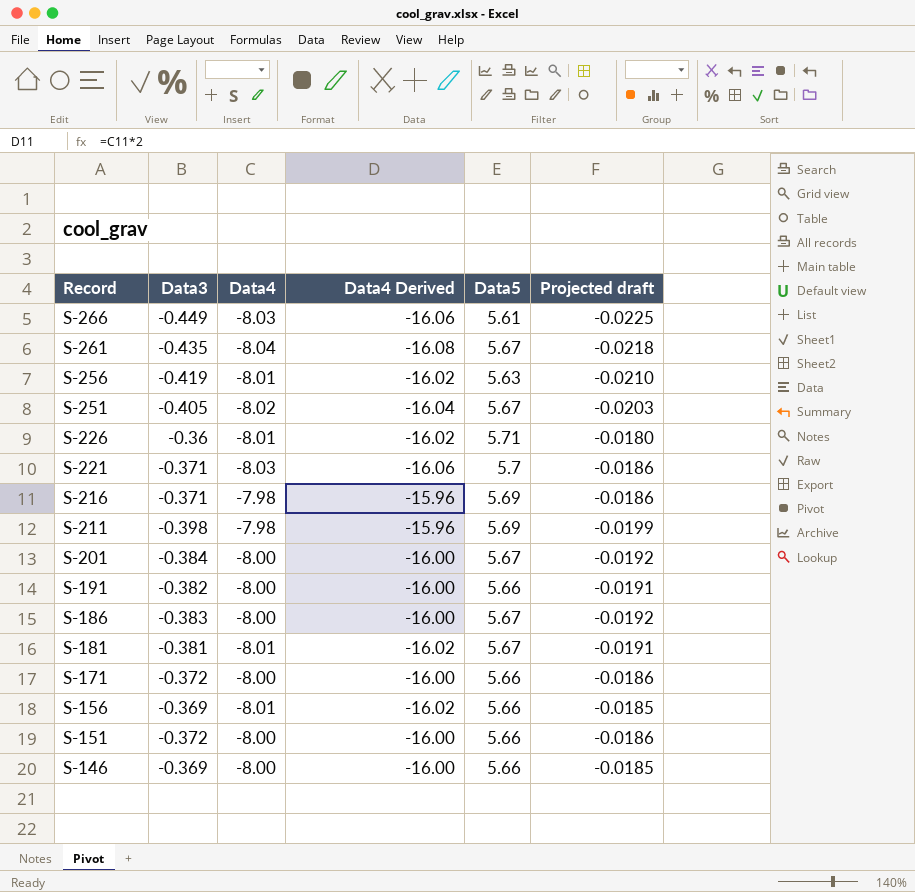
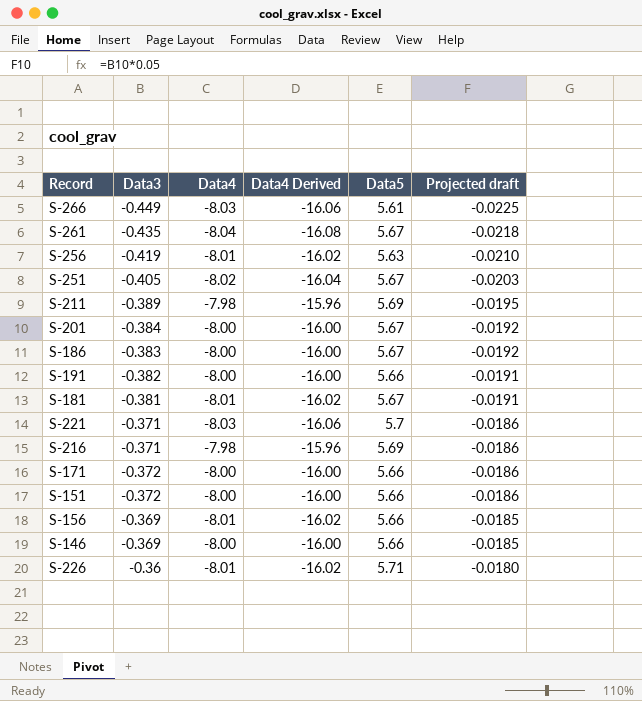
row order: Record descending -> Projected draft ascending
S-211 | Data3: -0.398 -> -0.389
S-211 | Projected draft: -0.0199 -> -0.0195

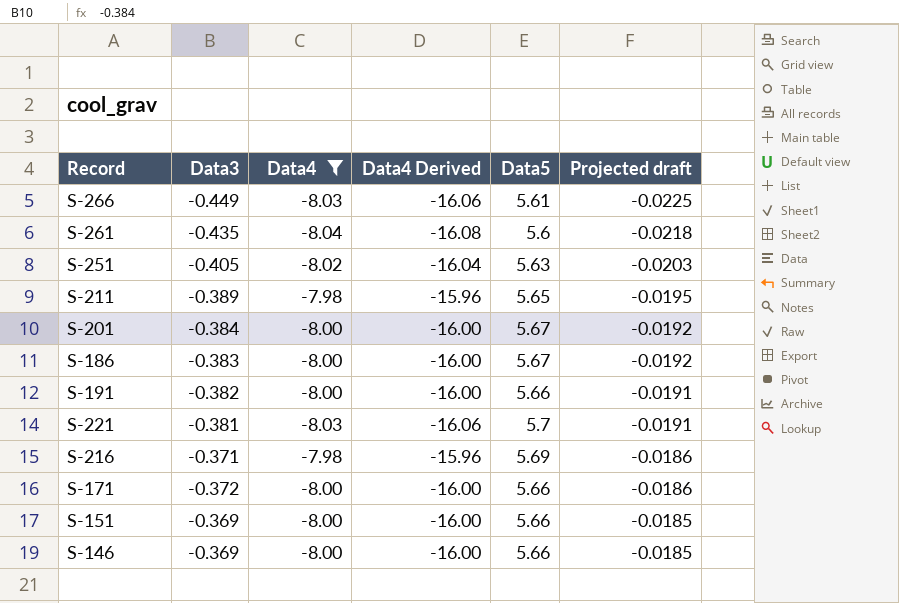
filter: none -> Data4 != -8.01
S-261 | Data5: 5.67 -> 5.6
S-251 | Data5: 5.67 -> 5.63
S-211 | Data5: 5.69 -> 5.65
S-221 | Data3: -0.371 -> -0.381
S-221 | Projected draft: -0.0186 -> -0.0191
S-151 | Data3: -0.372 -> -0.369
S-151 | Projected draft: -0.0186 -> -0.0185

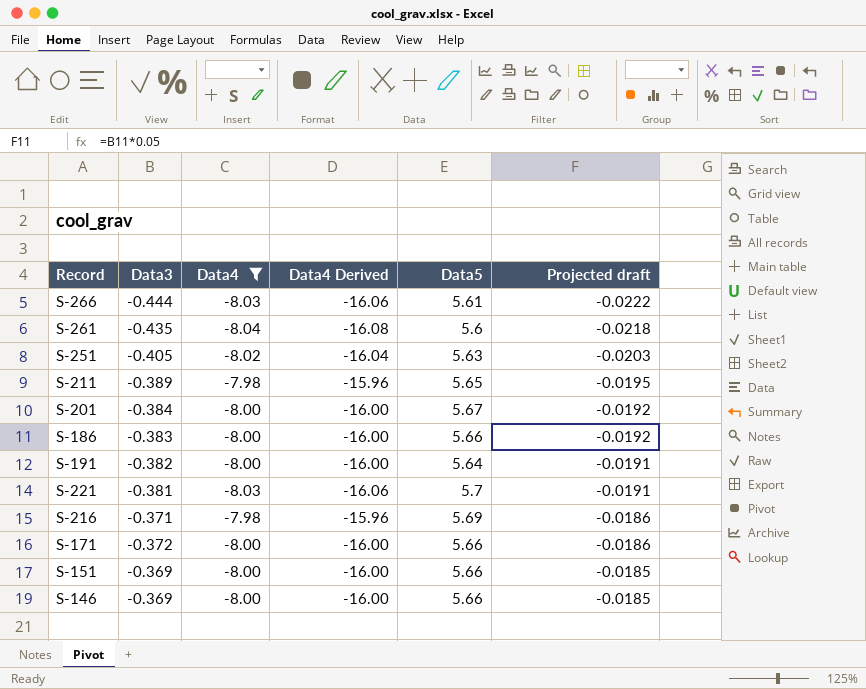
S-266 | Data3: -0.449 -> -0.444
S-266 | Projected draft: -0.0225 -> -0.0222
S-186 | Data5: 5.67 -> 5.66
S-191 | Data5: 5.66 -> 5.64

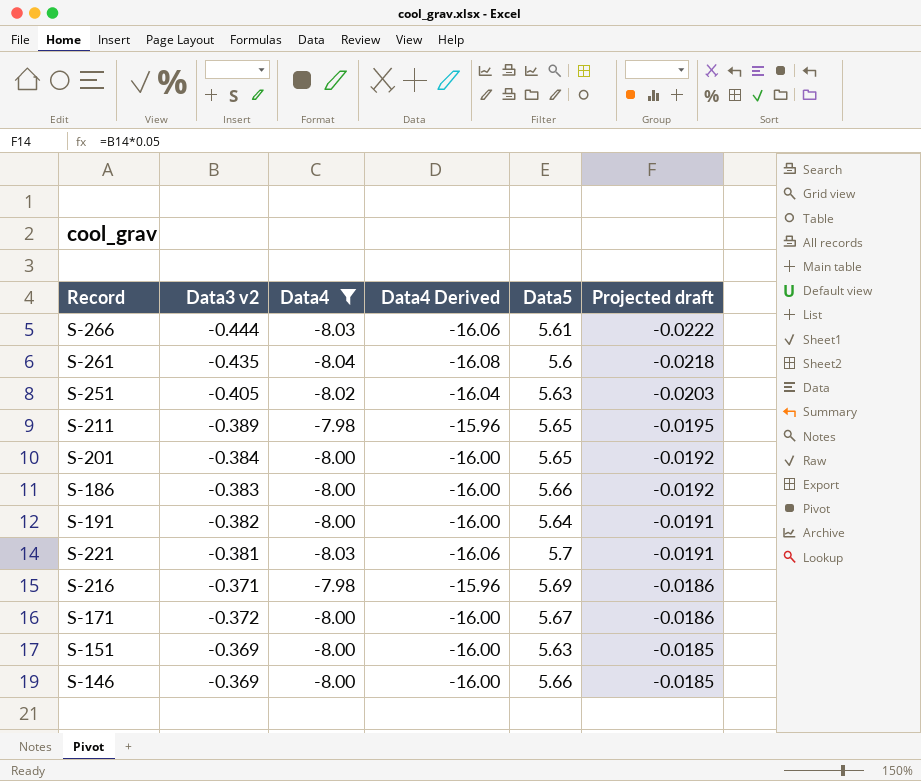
column name: Data3 -> Data3 v2
S-201 | Data5: 5.67 -> 5.65
S-171 | Data5: 5.66 -> 5.67
S-151 | Data5: 5.66 -> 5.63

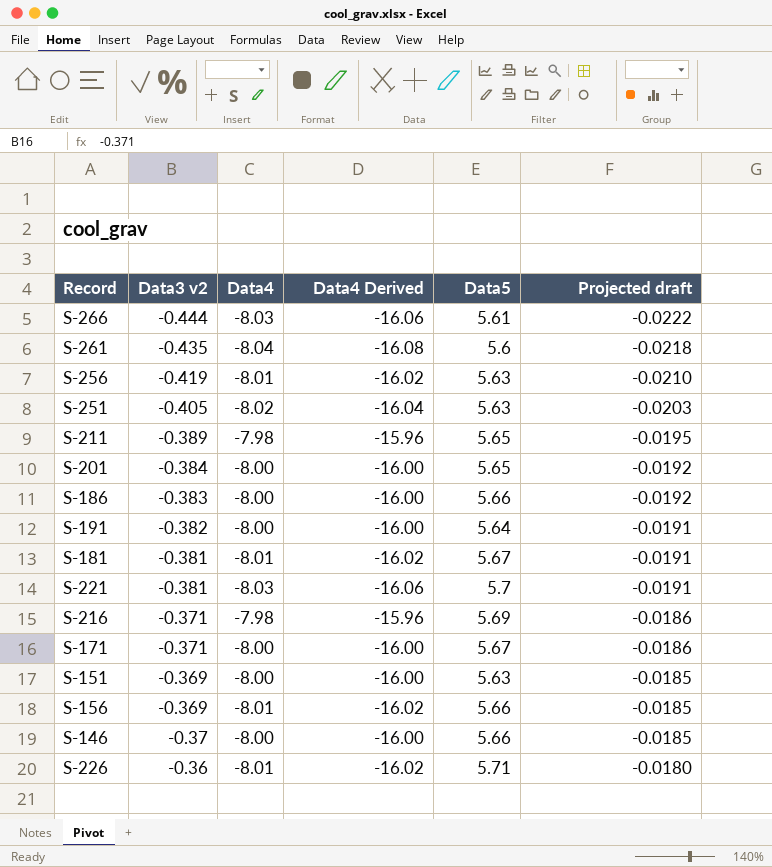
filter: Data4 != -8.01 -> none
S-171 | Data3 v2: -0.372 -> -0.371
S-146 | Data3 v2: -0.369 -> -0.37

